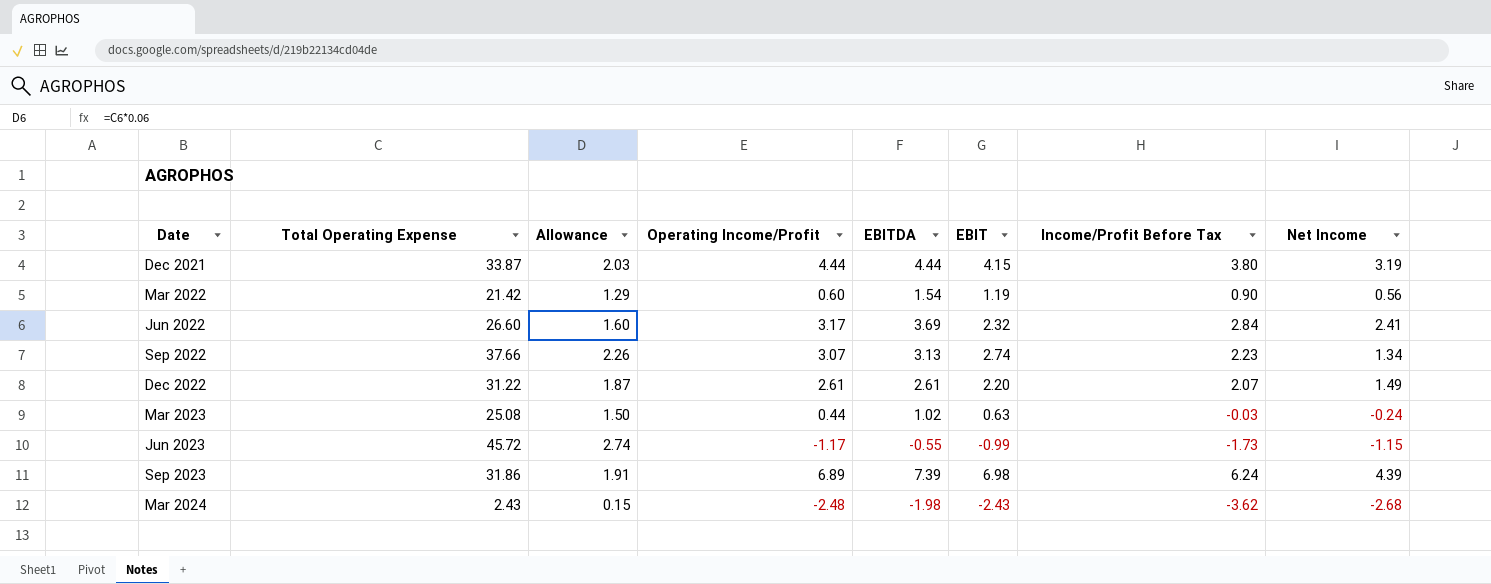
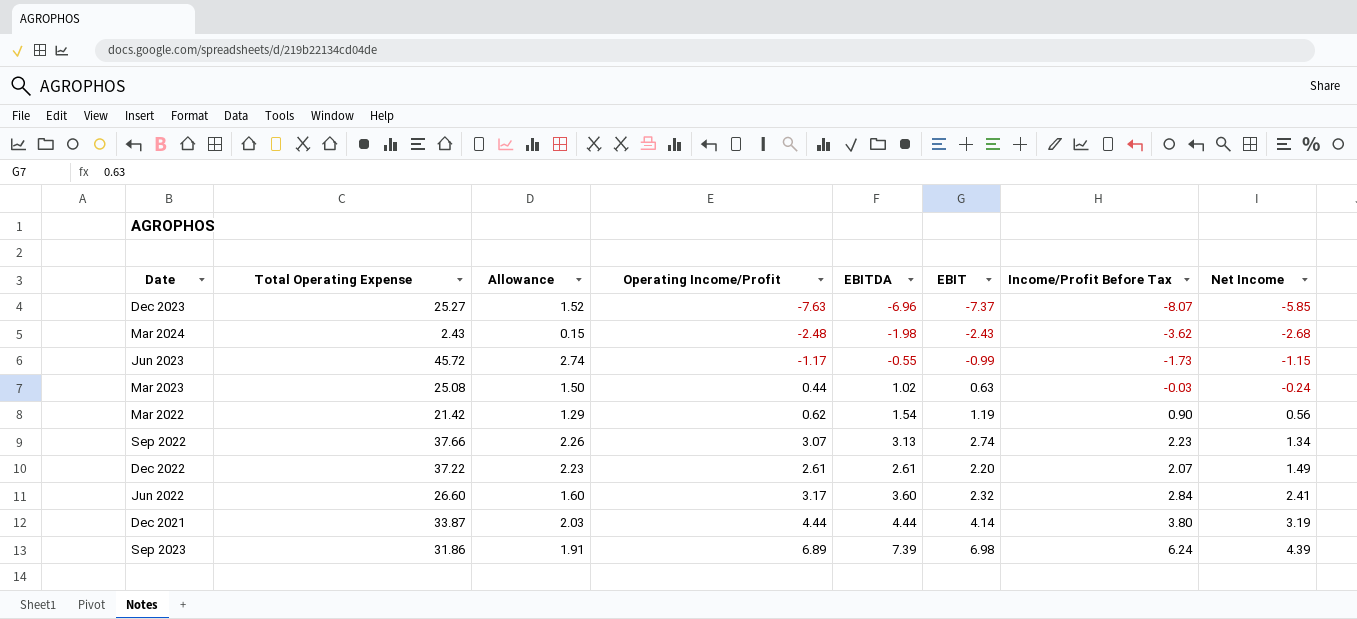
row order: Date ascending -> Net Income ascending
row Dec 2023: none -> 25.27 | 1.52 | -7.63 | -6.96 | -7.37 | -8.07 | -5.85
Mar 2022 | Operating Income/Profit: 0.60 -> 0.62
Dec 2022 | Total Operating Expense: 31.22 -> 37.22
Dec 2022 | Allowance: 1.87 -> 2.23
Jun 2022 | EBITDA: 3.69 -> 3.60
Dec 2021 | EBIT: 4.15 -> 4.14

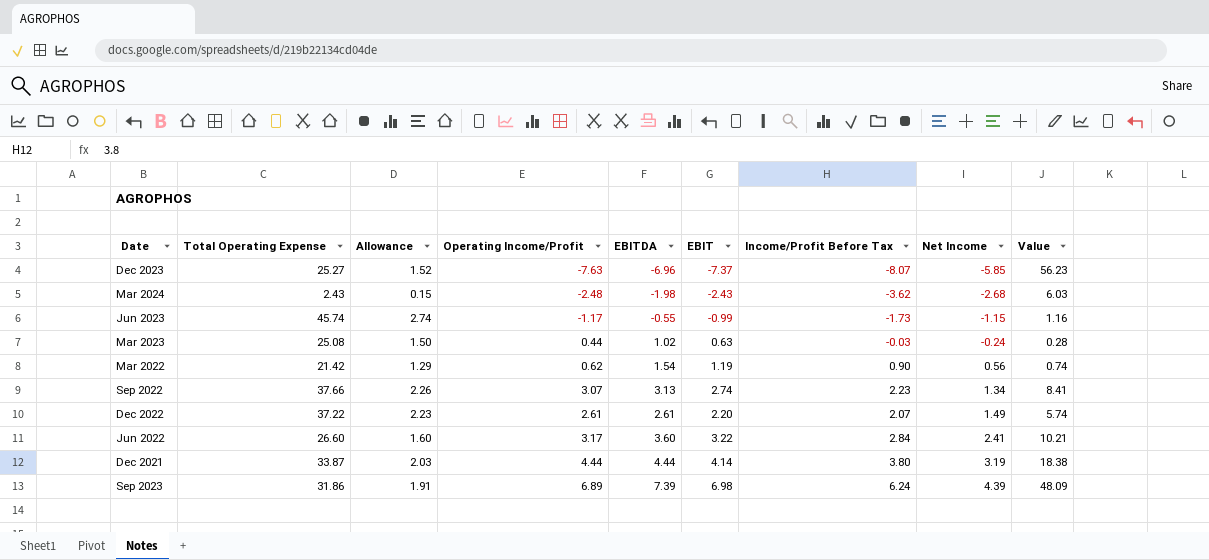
column Value | formula: none -> [Operating Income/Profit] * [EBIT]
Jun 2023 | Total Operating Expense: 45.72 -> 45.74
Jun 2022 | EBIT: 2.32 -> 3.22

